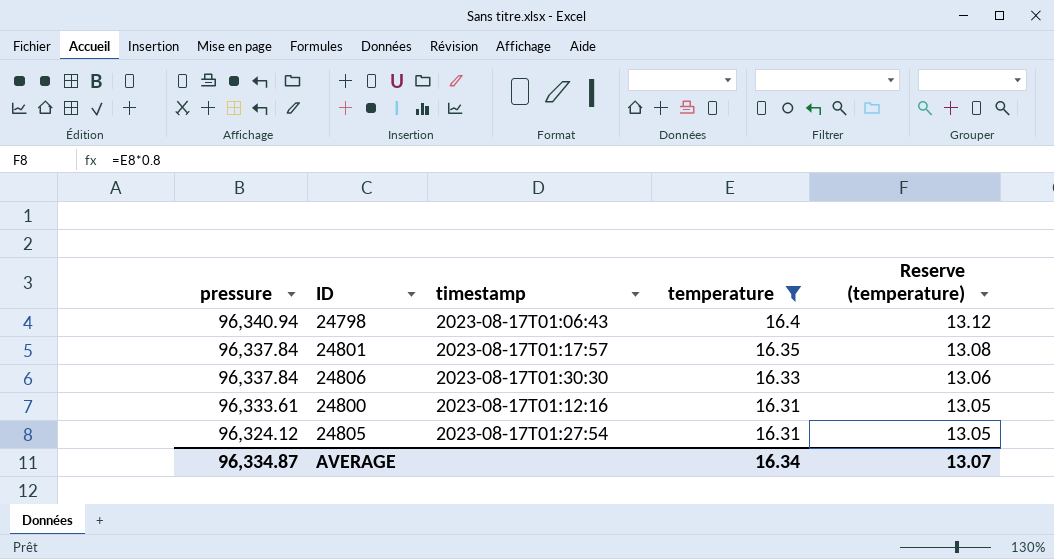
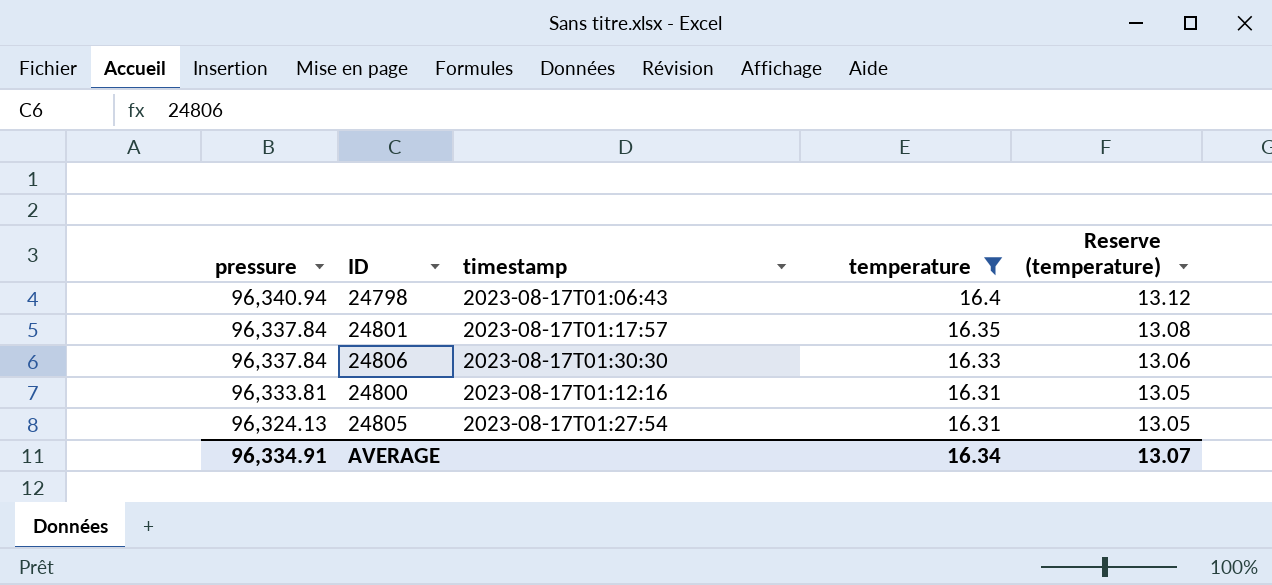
24800 | pressure: 96,333.61 -> 96,333.81
24805 | pressure: 96,324.12 -> 96,324.13
AVERAGE | pressure: 96,334.87 -> 96,334.91

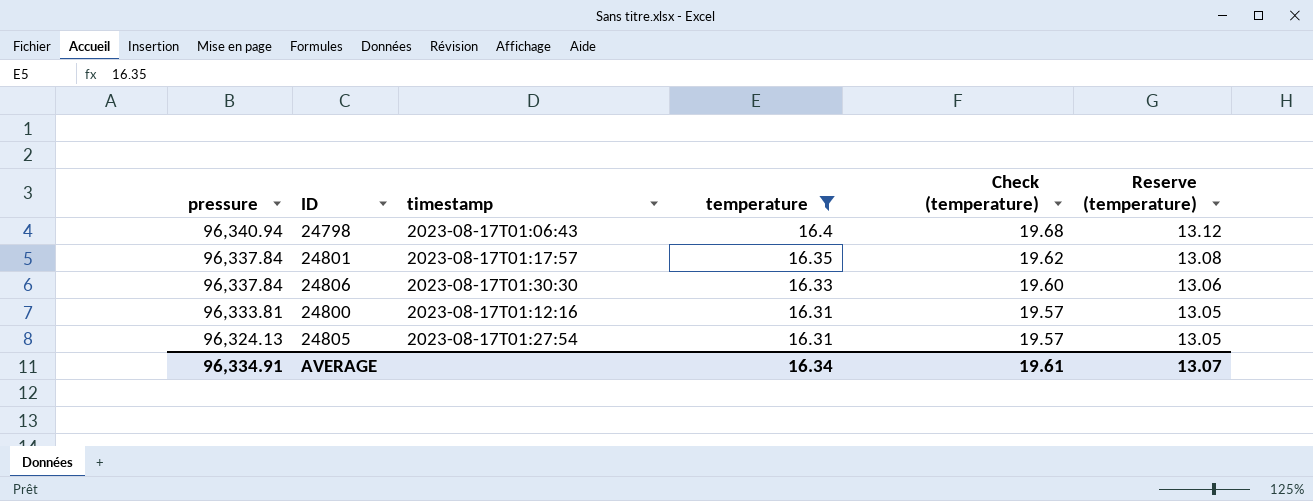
column Check (temperature) | formula: none -> [temperature] * 1.2

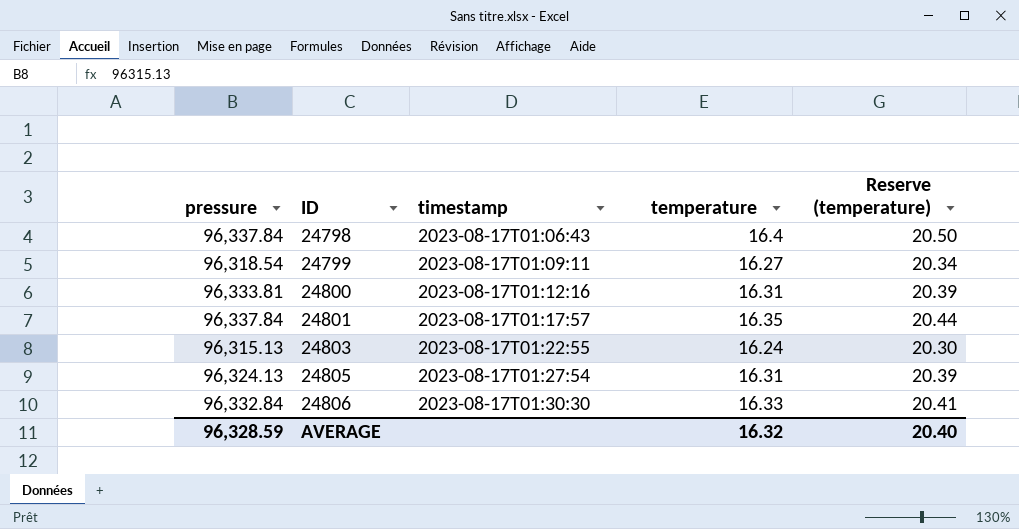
filter: temperature >= 16.31 -> none
row order: pressure descending -> ID ascending
column Check (temperature) | formula: [temperature] * 1.2 -> none
column Reserve (temperature) | formula: [temperature] * 0.8 -> [temperature] * 1.25
24798 | pressure: 96,340.94 -> 96,337.84
24806 | pressure: 96,337.84 -> 96,332.84
AVERAGE | pressure: 96,334.91 -> 96,328.59
AVERAGE | temperature: 16.34 -> 16.32
AVERAGE | Reserve (temperature): 13.07 -> 20.40

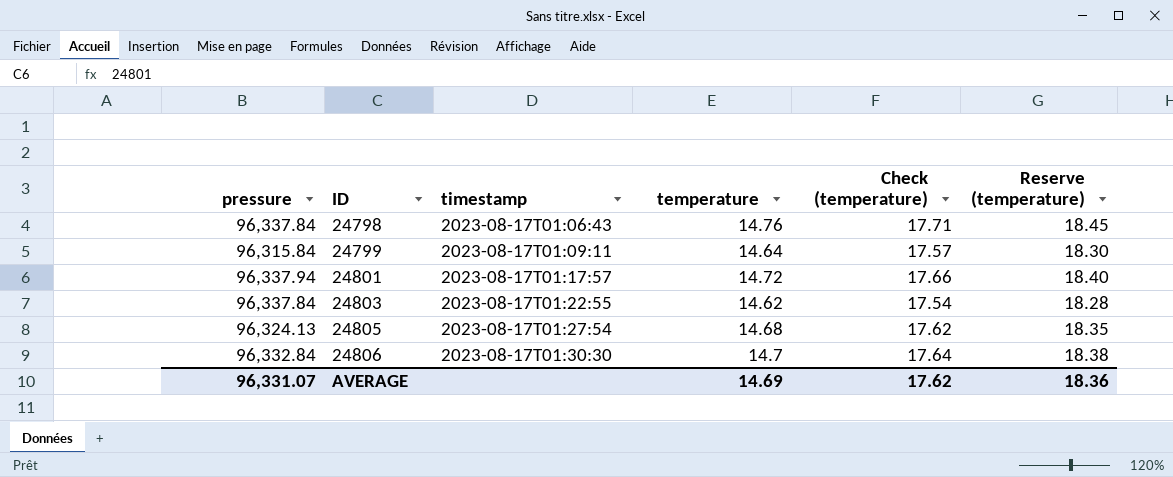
column Check (temperature) | formula: none -> [temperature] * 1.2
row 24800: 96,333.81 | 2023-08-17T01:12:16 | 16.31 | 20.39 -> none
24798 | temperature: 16.4 -> 14.76
24798 | Reserve (temperature): 20.50 -> 18.45
24799 | pressure: 96,318.54 -> 96,315.84
24799 | temperature: 16.27 -> 14.64
24799 | Reserve (temperature): 20.34 -> 18.30
24801 | pressure: 96,337.84 -> 96,337.94
24801 | temperature: 16.35 -> 14.72
24801 | Reserve (temperature): 20.44 -> 18.40
24803 | pressure: 96,315.13 -> 96,337.84
24803 | temperature: 16.24 -> 14.62
24803 | Reserve (temperature): 20.30 -> 18.28
24805 | temperature: 16.31 -> 14.68
24805 | Reserve (temperature): 20.39 -> 18.35
24806 | temperature: 16.33 -> 14.7
24806 | Reserve (temperature): 20.41 -> 18.38
AVERAGE | pressure: 96,328.59 -> 96,331.07
AVERAGE | temperature: 16.32 -> 14.69
AVERAGE | Reserve (temperature): 20.40 -> 18.36

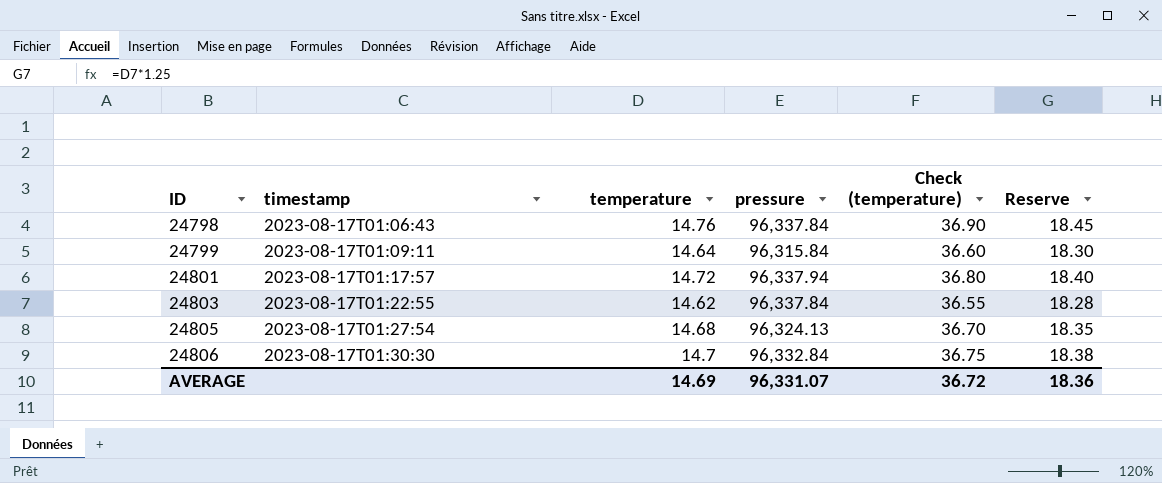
column pressure | position: 1 -> 4
column Check (temperature) | formula: [temperature] * 1.2 -> [temperature] * 2.5
column name: Reserve (temperature) -> Reserve
AVERAGE | Check (temperature): 17.62 -> 36.72

